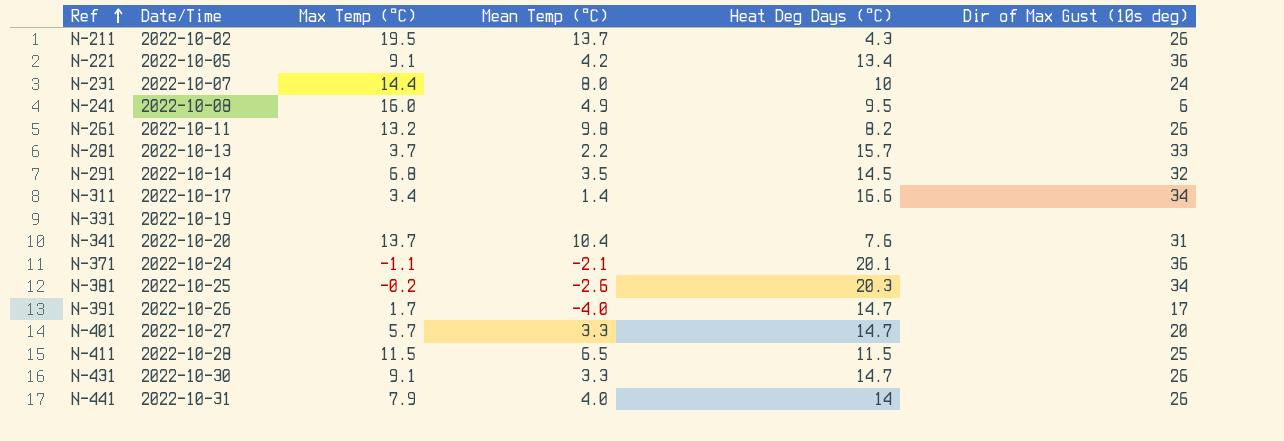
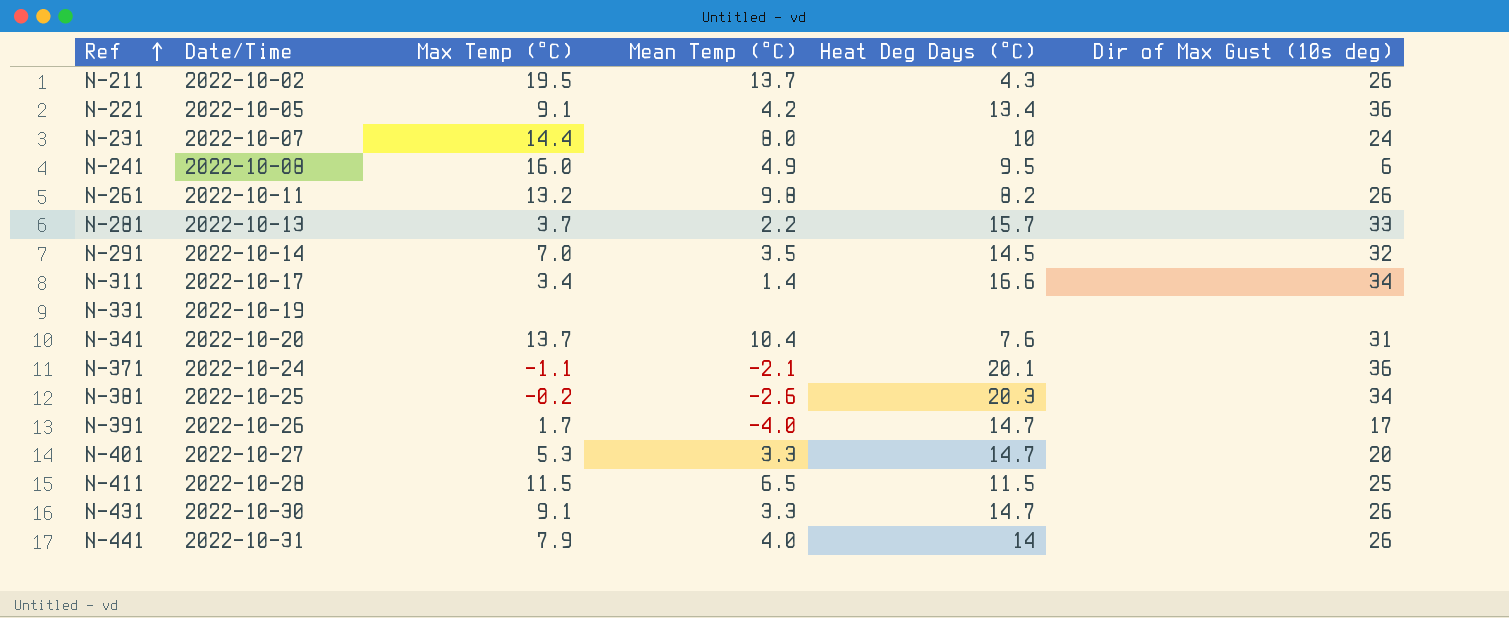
N-291 | Max Temp (°C): 6.8 -> 7.0
N-401 | Max Temp (°C): 5.7 -> 5.3

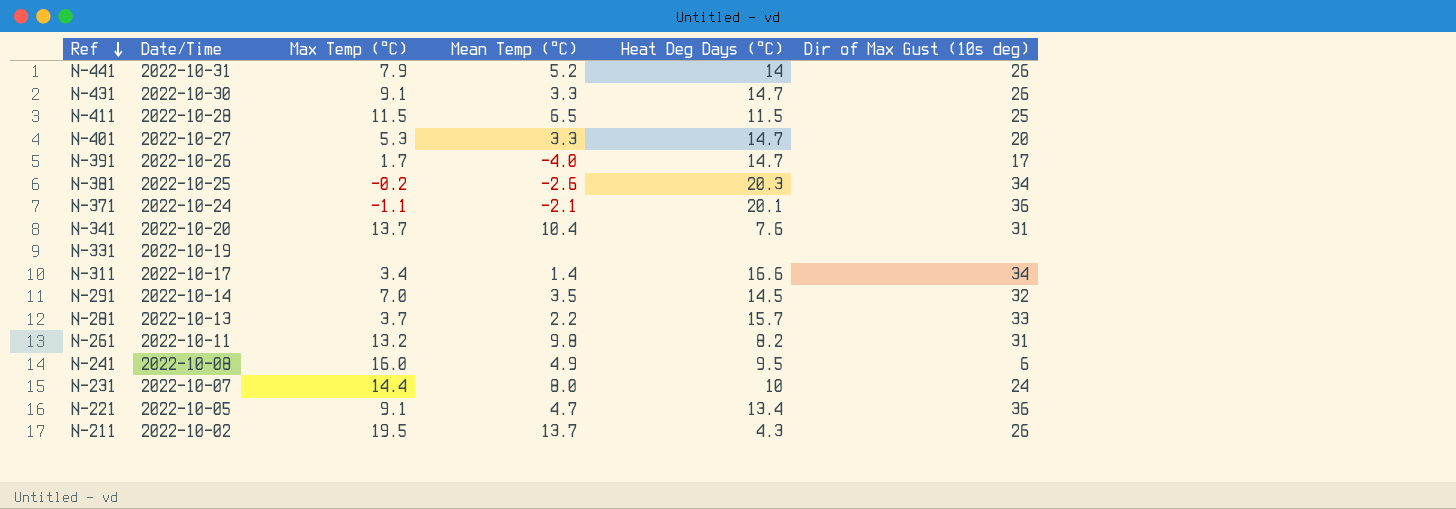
row order: Ref ascending -> Ref descending
N-441 | Mean Temp (°C): 4.0 -> 5.2
N-261 | Dir of Max Gust (10s deg): 26 -> 31
N-221 | Mean Temp (°C): 4.2 -> 4.7

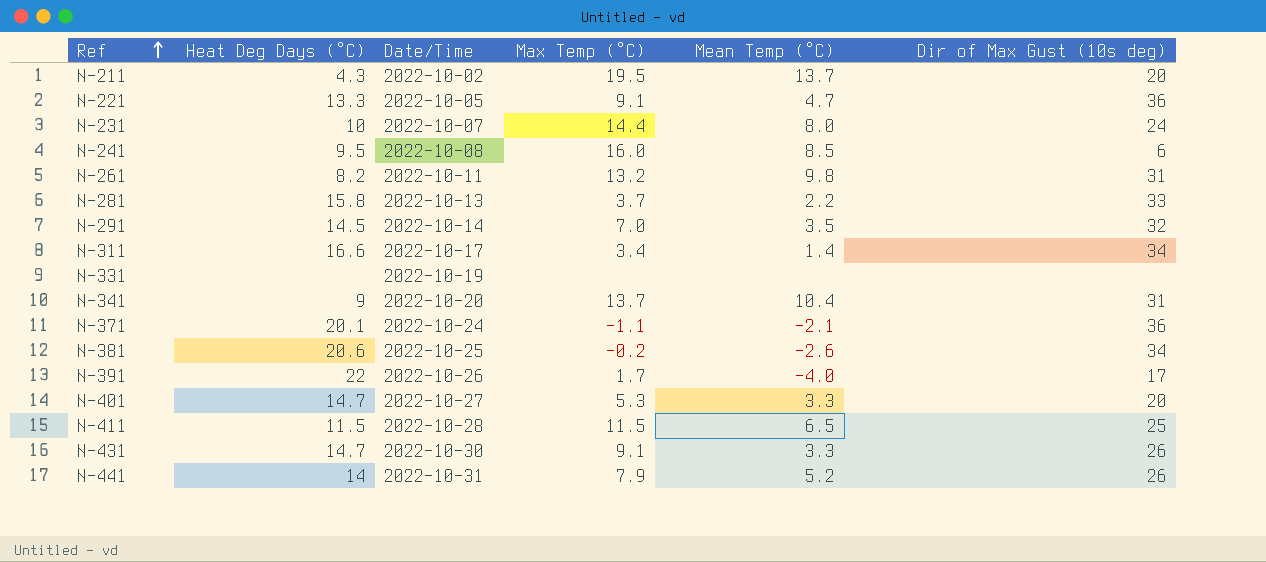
row order: Ref descending -> Ref ascending
column Heat Deg Days (°C) | position: 5 -> 2
N-211 | Dir of Max Gust (10s deg): 26 -> 20
N-221 | Heat Deg Days (°C): 13.4 -> 13.3
N-241 | Mean Temp (°C): 4.9 -> 8.5
N-281 | Heat Deg Days (°C): 15.7 -> 15.8
N-341 | Heat Deg Days (°C): 7.6 -> 9
N-381 | Heat Deg Days (°C): 20.3 -> 20.6
N-391 | Heat Deg Days (°C): 14.7 -> 22

